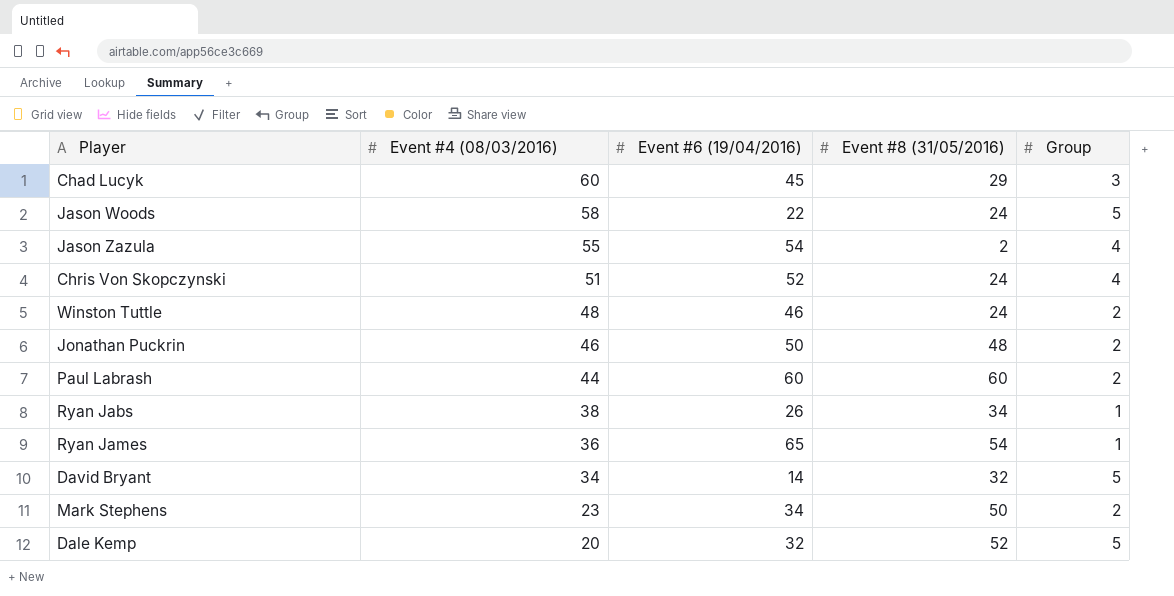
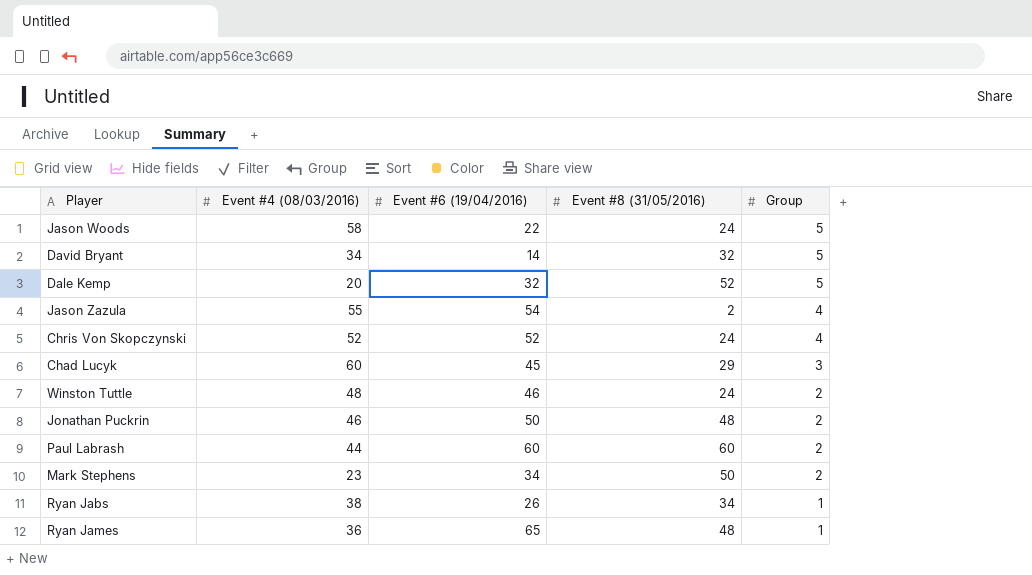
row order: Event #4 (08/03/2016) descending -> Group descending
Chris Von Skopczynski | Event #4 (08/03/2016): 51 -> 52
Ryan James | Event #8 (31/05/2016): 54 -> 48

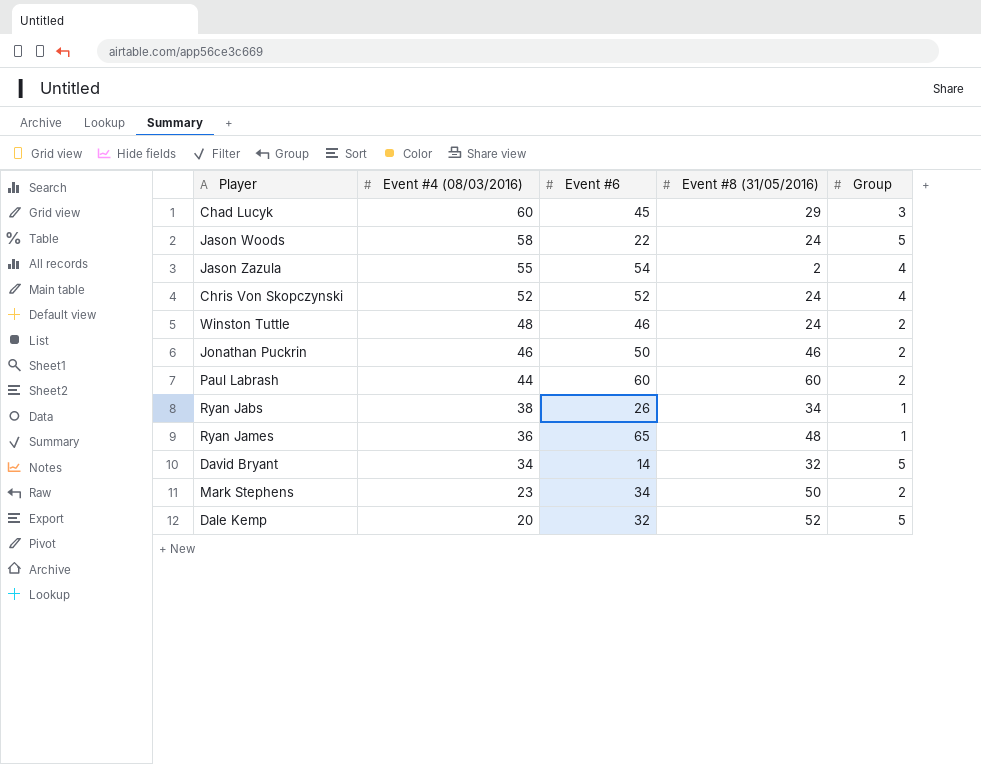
row order: Group descending -> Event #4 (08/03/2016) descending
column name: Event #6 (19/04/2016) -> Event #6
Jonathan Puckrin | Event #8 (31/05/2016): 48 -> 46

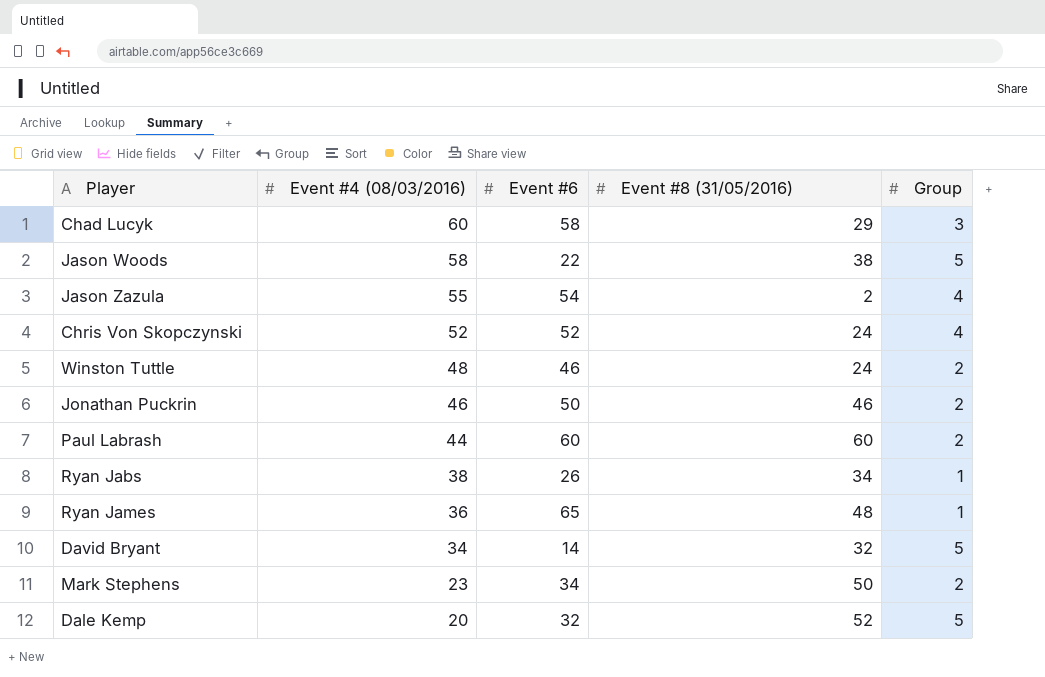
Chad Lucyk | Event #6: 45 -> 58
Jason Woods | Event #8 (31/05/2016): 24 -> 38

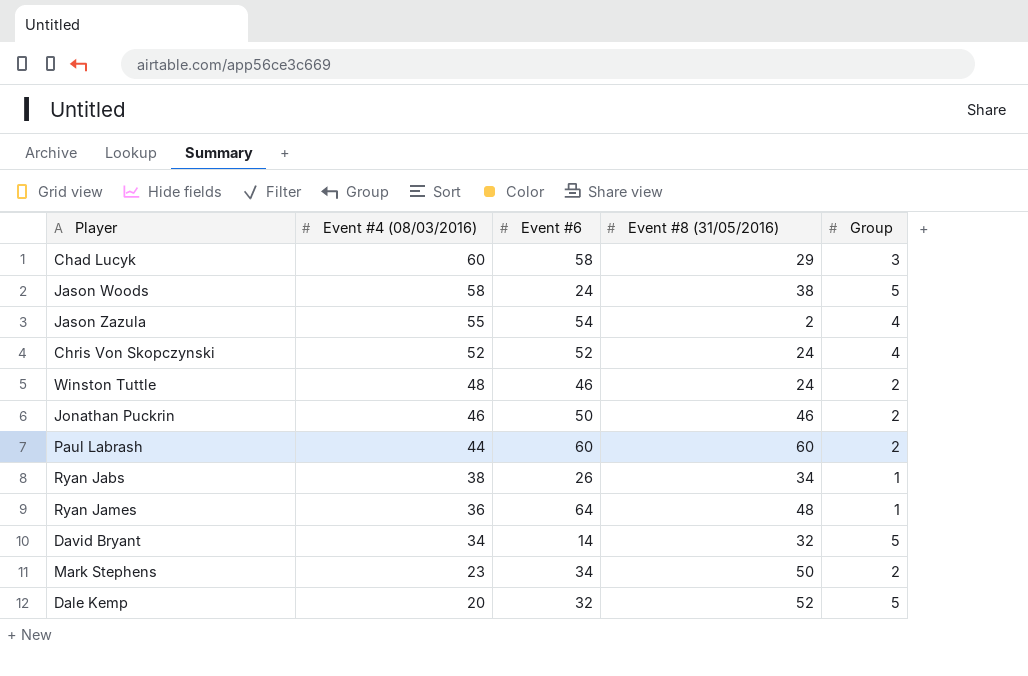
Jason Woods | Event #6: 22 -> 24
Ryan James | Event #6: 65 -> 64

